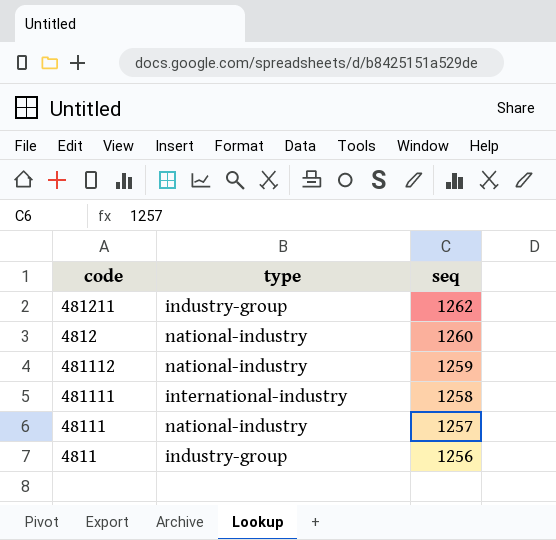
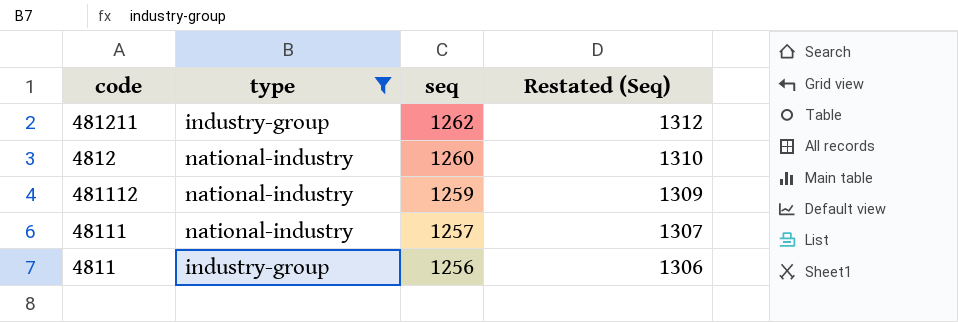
filter: none -> type != international-industry
column Restated (Seq) | formula: none -> [seq] + 50

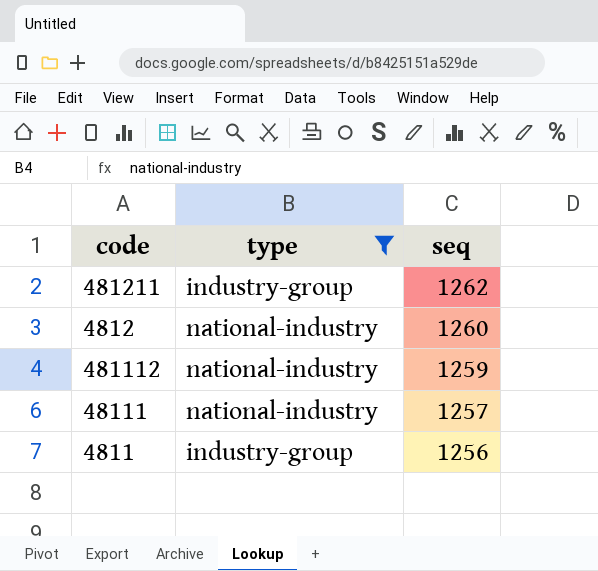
column Restated (Seq) | formula: [seq] + 50 -> none

